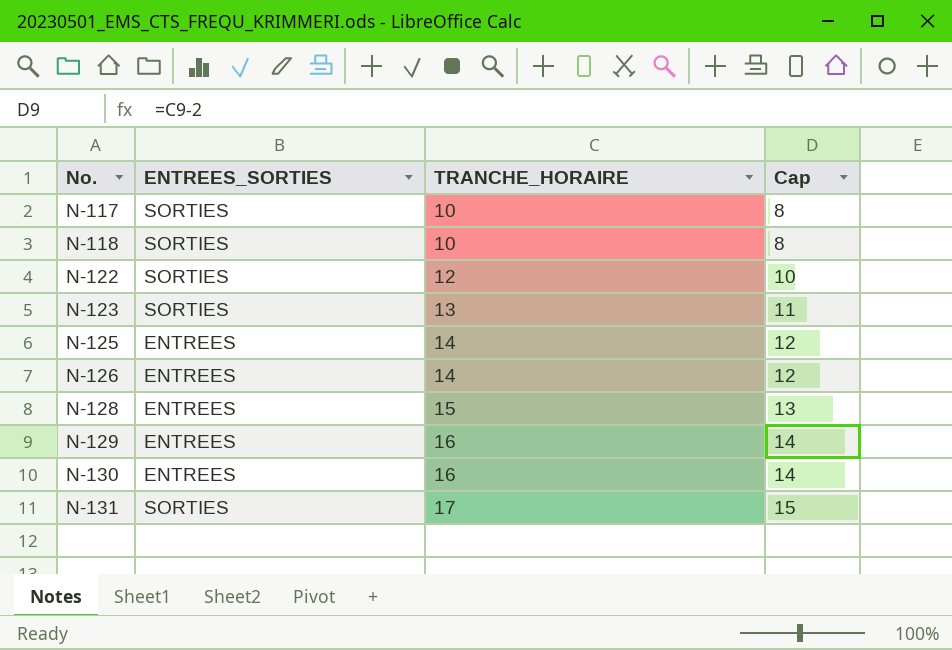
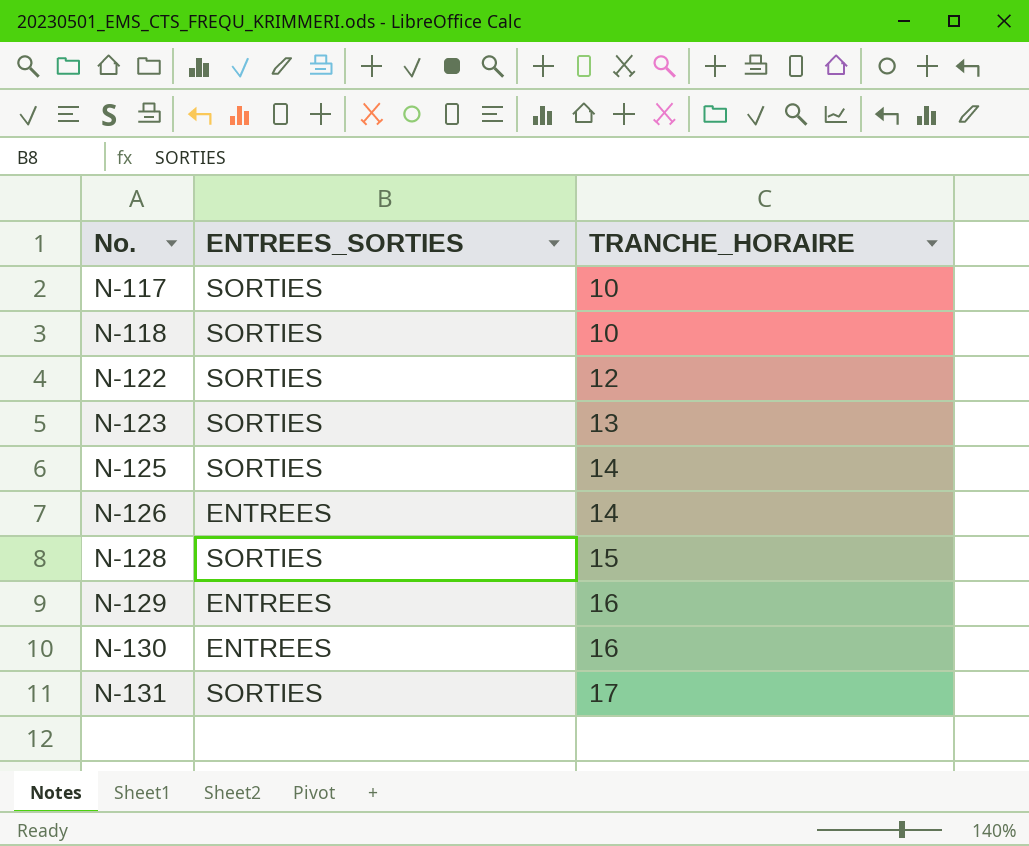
column Cap | formula: [TRANCHE_HORAIRE] - 2 -> none
N-125 | ENTREES_SORTIES: ENTREES -> SORTIES
N-128 | ENTREES_SORTIES: ENTREES -> SORTIES

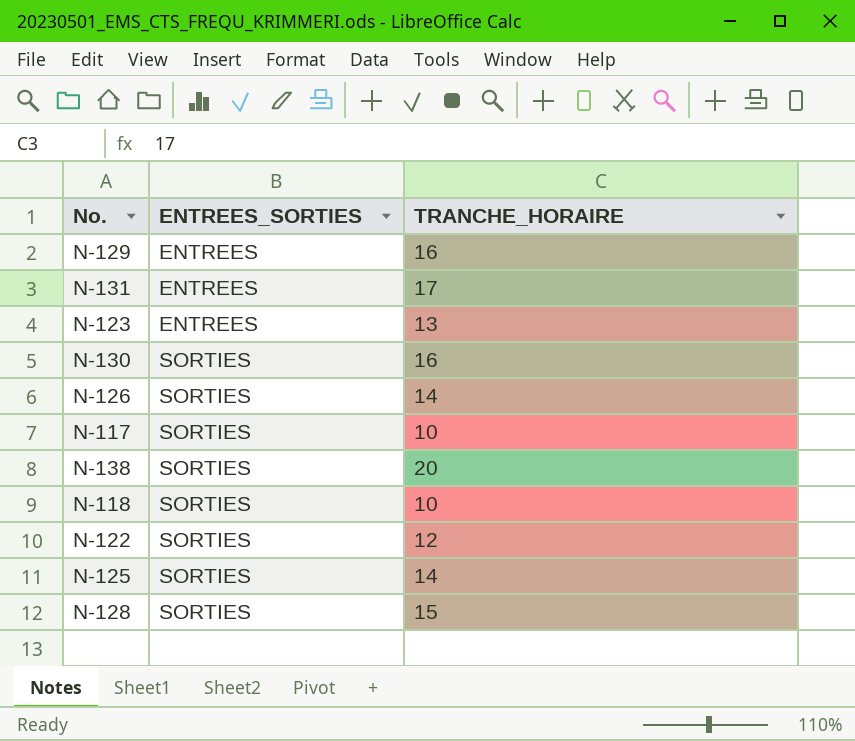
row order: No. ascending -> ENTREES_SORTIES ascending
N-131 | ENTREES_SORTIES: SORTIES -> ENTREES
N-123 | ENTREES_SORTIES: SORTIES -> ENTREES
N-130 | ENTREES_SORTIES: ENTREES -> SORTIES
N-126 | ENTREES_SORTIES: ENTREES -> SORTIES
row N-138: none -> SORTIES | 20

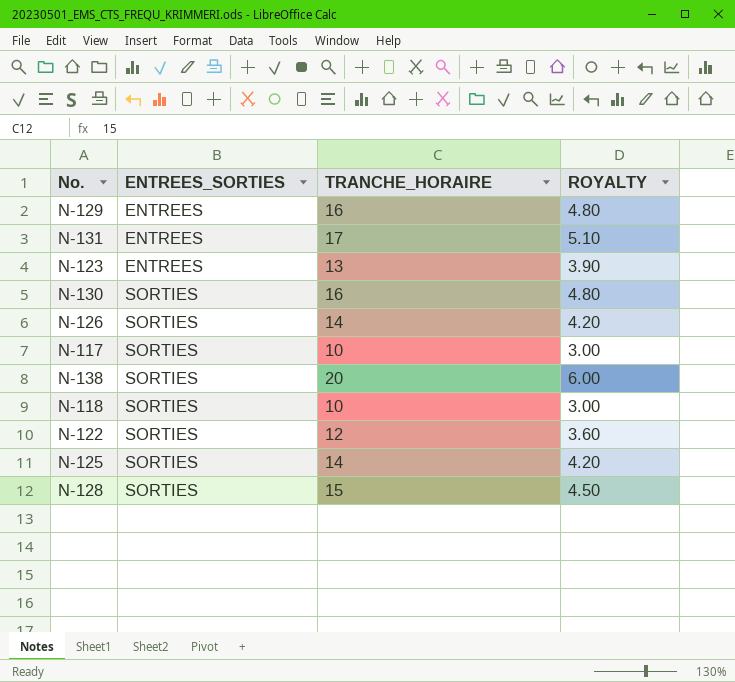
column ROYALTY | formula: none -> [TRANCHE_HORAIRE] * 0.3

